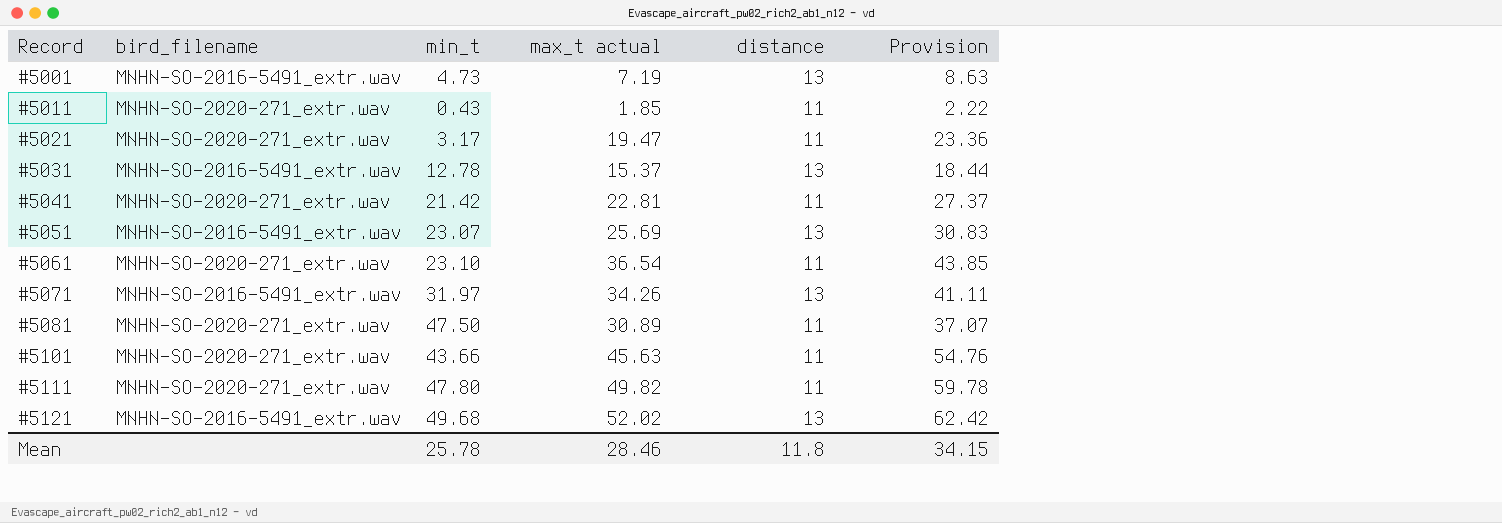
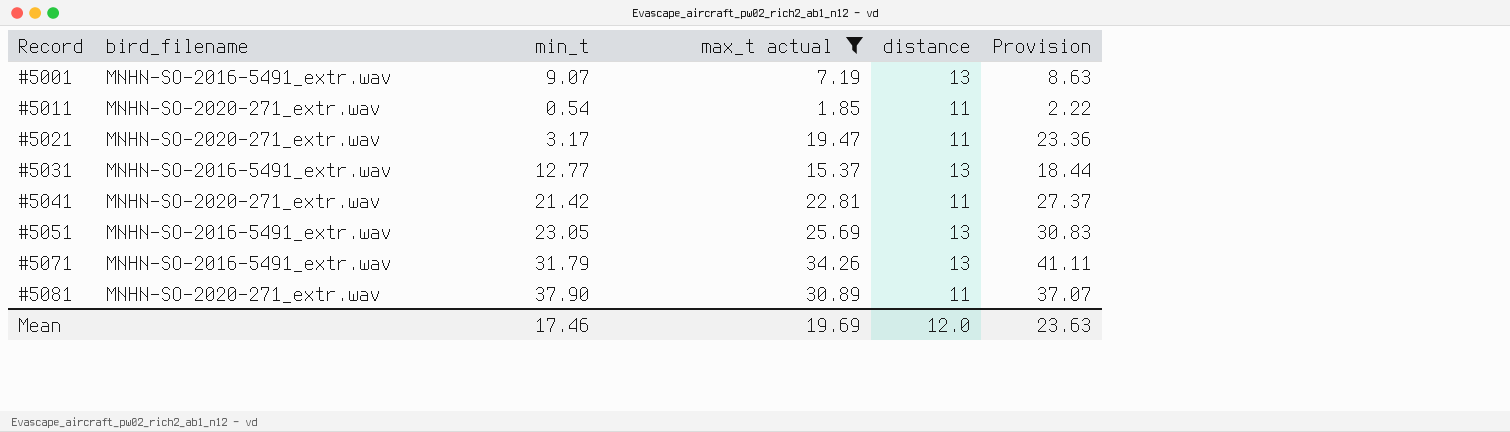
filter: none -> max_t actual <= 34.26
#5001 | min_t: 4.73 -> 9.07
#5011 | min_t: 0.43 -> 0.54
#5031 | min_t: 12.78 -> 12.77
#5051 | min_t: 23.07 -> 23.05
#5071 | min_t: 31.97 -> 31.79
#5081 | min_t: 47.50 -> 37.90
Mean | min_t: 25.78 -> 17.46
Mean | max_t actual: 28.46 -> 19.69
Mean | distance: 11.8 -> 12.0
Mean | Provision: 34.15 -> 23.63

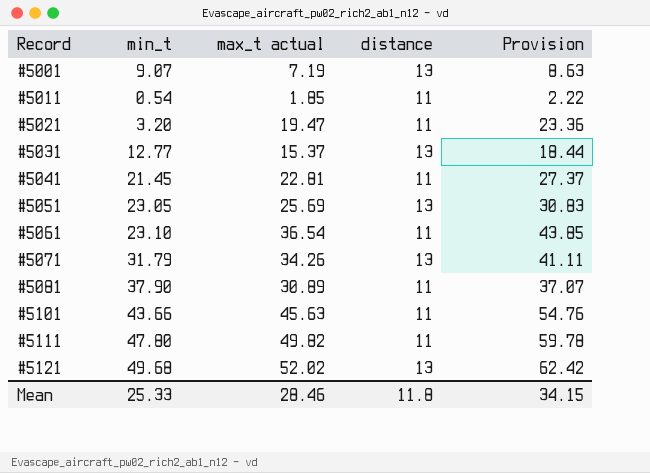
filter: max_t actual <= 34.26 -> none
column bird_filename | position: 2 -> none
#5021 | min_t: 3.17 -> 3.20
#5041 | min_t: 21.42 -> 21.45
Mean | min_t: 17.46 -> 25.33
Mean | max_t actual: 19.69 -> 28.46
Mean | distance: 12.0 -> 11.8
Mean | Provision: 23.63 -> 34.15

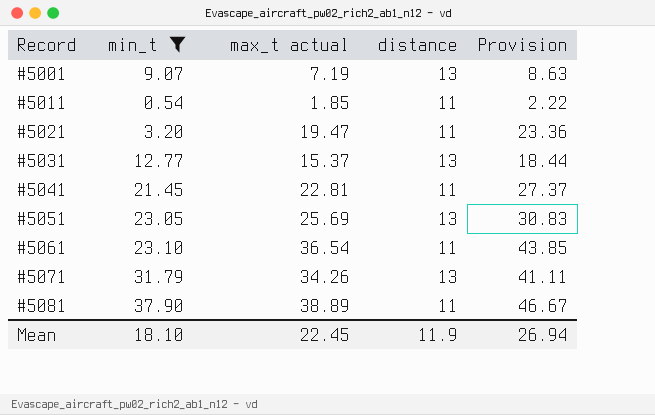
filter: none -> min_t <= 37.90
#5081 | max_t actual: 30.89 -> 38.89
#5081 | Provision: 37.07 -> 46.67
Mean | min_t: 25.33 -> 18.10
Mean | max_t actual: 28.46 -> 22.45
Mean | distance: 11.8 -> 11.9
Mean | Provision: 34.15 -> 26.94

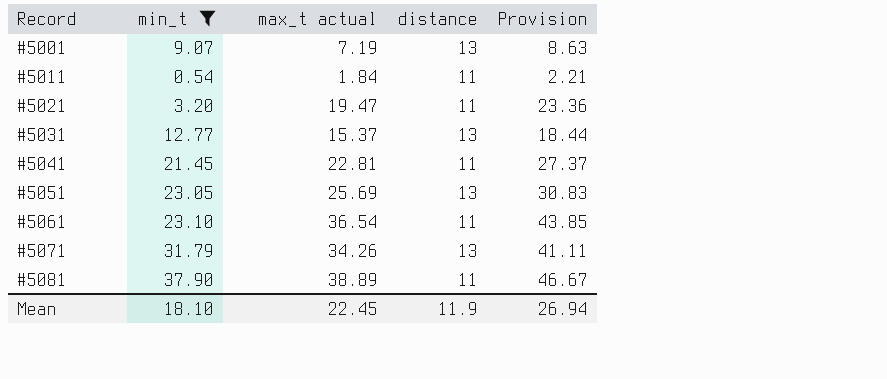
#5011 | max_t actual: 1.85 -> 1.84
#5011 | Provision: 2.22 -> 2.21

